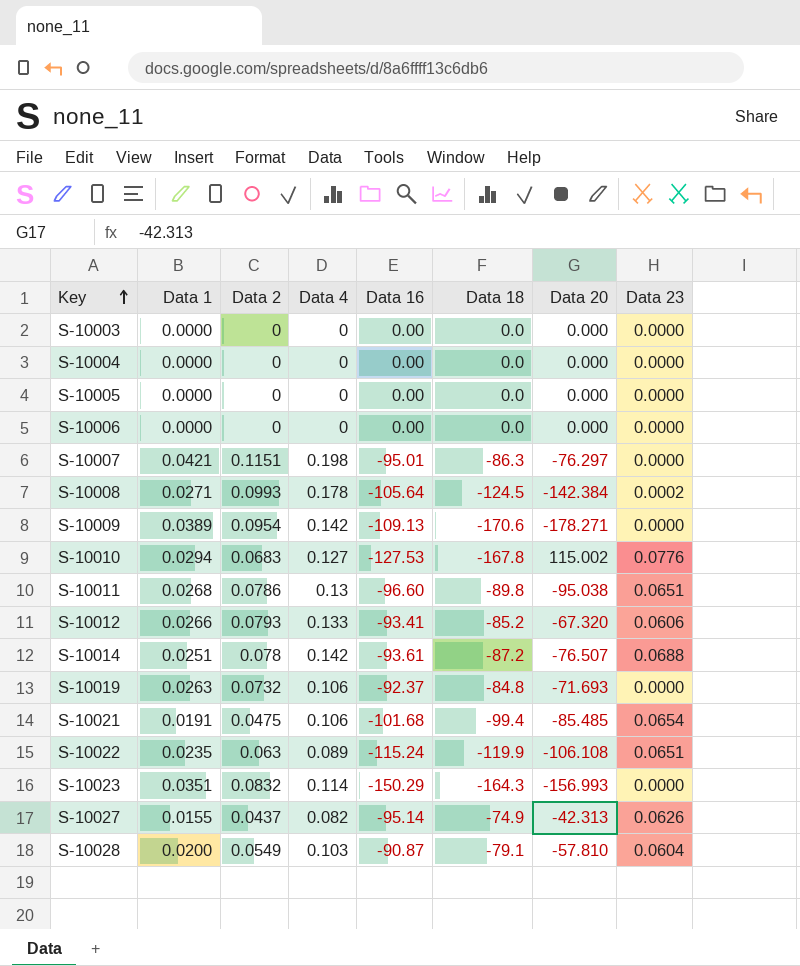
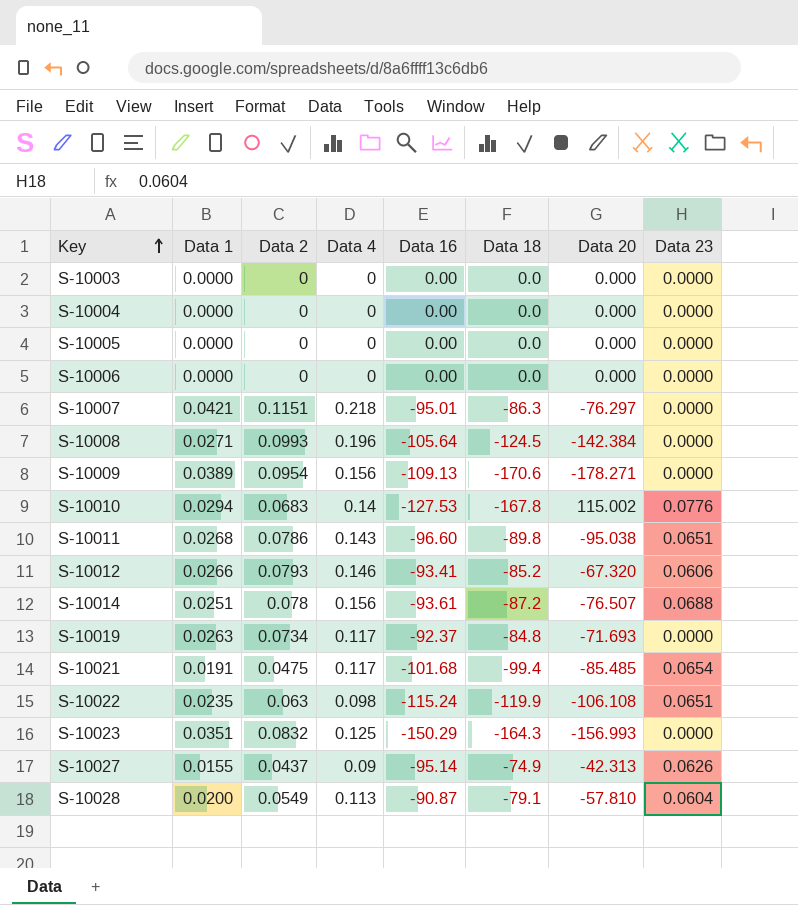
S-10007 | Data 4: 0.198 -> 0.218
S-10008 | Data 4: 0.178 -> 0.196
S-10008 | Data 23: 0.0002 -> 0.0000
S-10009 | Data 4: 0.142 -> 0.156
S-10010 | Data 4: 0.127 -> 0.14
S-10011 | Data 4: 0.13 -> 0.143
S-10012 | Data 4: 0.133 -> 0.146
S-10014 | Data 4: 0.142 -> 0.156
S-10019 | Data 2: 0.0732 -> 0.0734
S-10019 | Data 4: 0.106 -> 0.117
S-10021 | Data 4: 0.106 -> 0.117
S-10022 | Data 4: 0.089 -> 0.098
S-10023 | Data 4: 0.114 -> 0.125
S-10027 | Data 4: 0.082 -> 0.09
S-10028 | Data 4: 0.103 -> 0.113

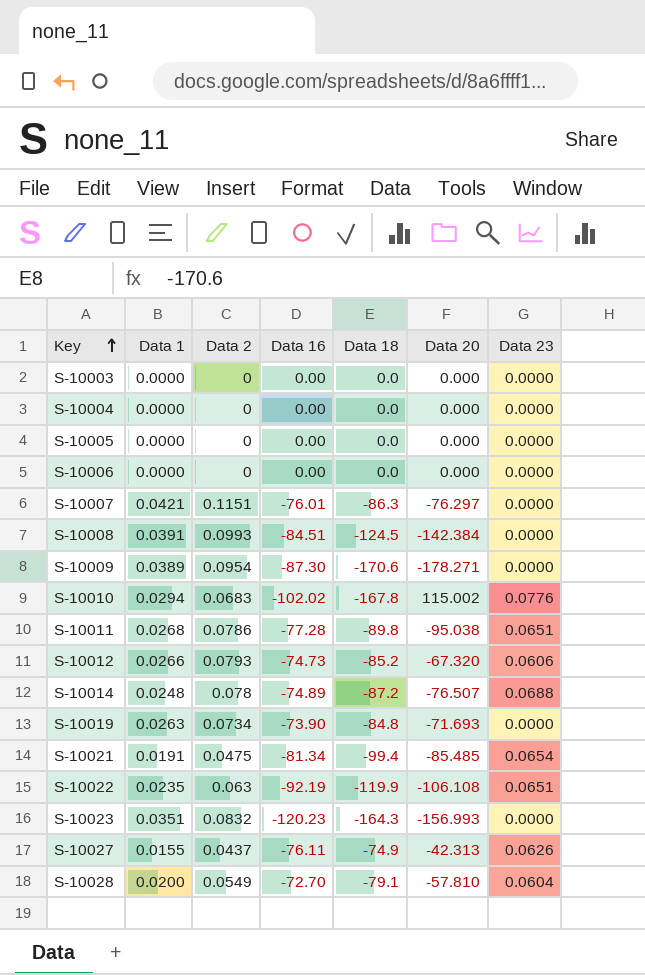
column Data 4 | position: 4 -> none
S-10007 | Data 16: -95.01 -> -76.01
S-10008 | Data 1: 0.0271 -> 0.0391
S-10008 | Data 16: -105.64 -> -84.51
S-10009 | Data 16: -109.13 -> -87.30
S-10010 | Data 16: -127.53 -> -102.02
S-10011 | Data 16: -96.60 -> -77.28
S-10012 | Data 16: -93.41 -> -74.73
S-10014 | Data 1: 0.0251 -> 0.0248
S-10014 | Data 16: -93.61 -> -74.89
S-10019 | Data 16: -92.37 -> -73.90
S-10021 | Data 16: -101.68 -> -81.34
S-10022 | Data 16: -115.24 -> -92.19
S-10023 | Data 16: -150.29 -> -120.23
S-10027 | Data 16: -95.14 -> -76.11
S-10028 | Data 16: -90.87 -> -72.70

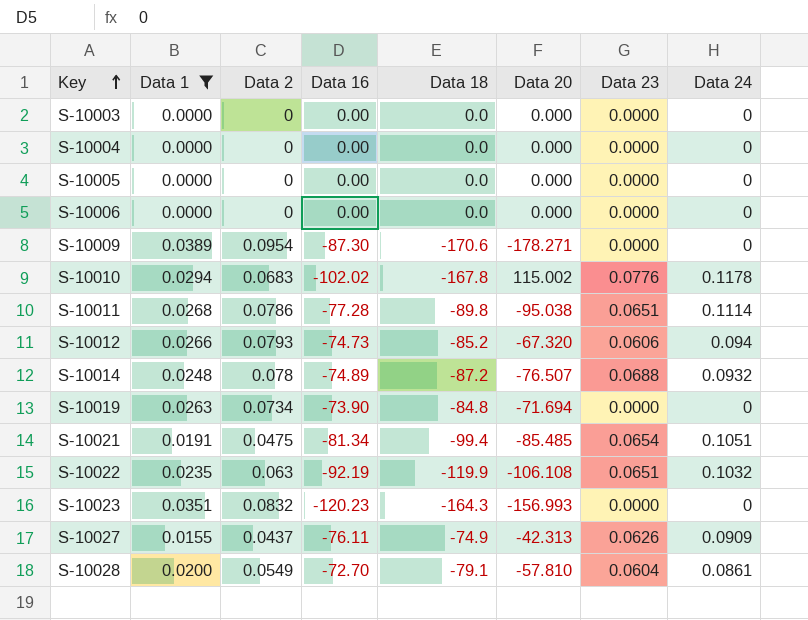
filter: none -> Data 1 <= 0.0389
column Data 24 | position: none -> 8
S-10019 | Data 20: -71.693 -> -71.694

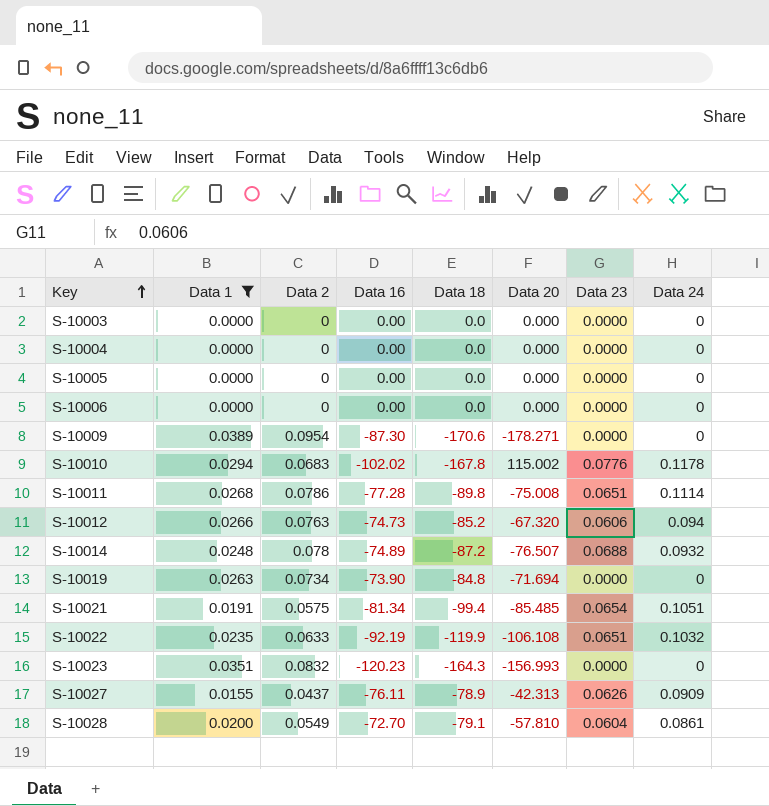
S-10011 | Data 20: -95.038 -> -75.008
S-10012 | Data 2: 0.0793 -> 0.0763
S-10021 | Data 2: 0.0475 -> 0.0575
S-10022 | Data 2: 0.063 -> 0.0633
S-10027 | Data 18: -74.9 -> -78.9

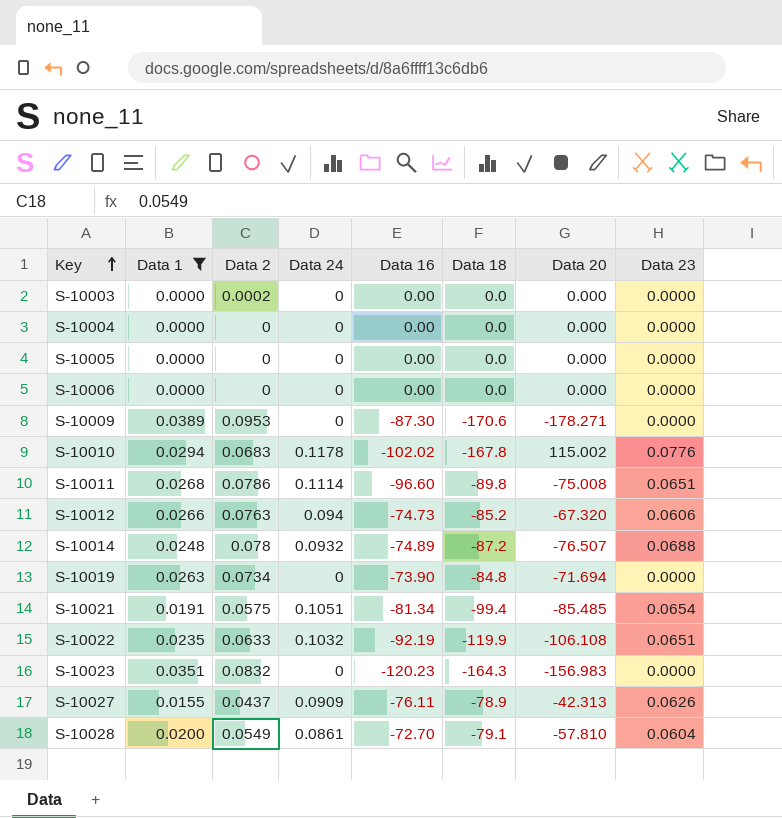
column Data 24 | position: 8 -> 4
S-10003 | Data 2: 0 -> 0.0002
S-10009 | Data 2: 0.0954 -> 0.0953
S-10011 | Data 16: -77.28 -> -96.60
S-10023 | Data 20: -156.993 -> -156.983

